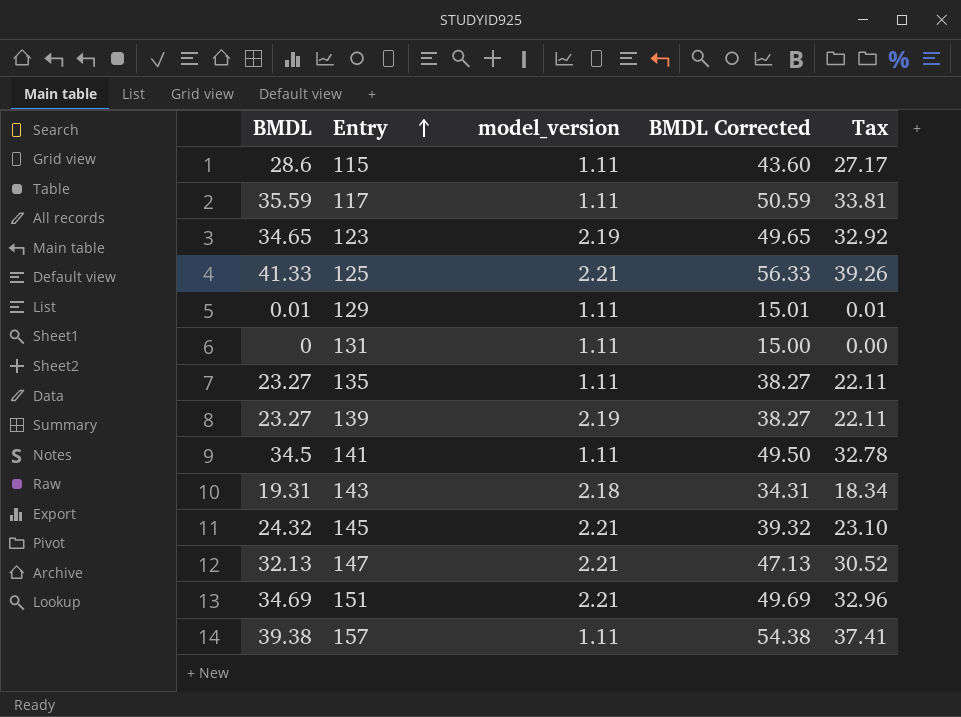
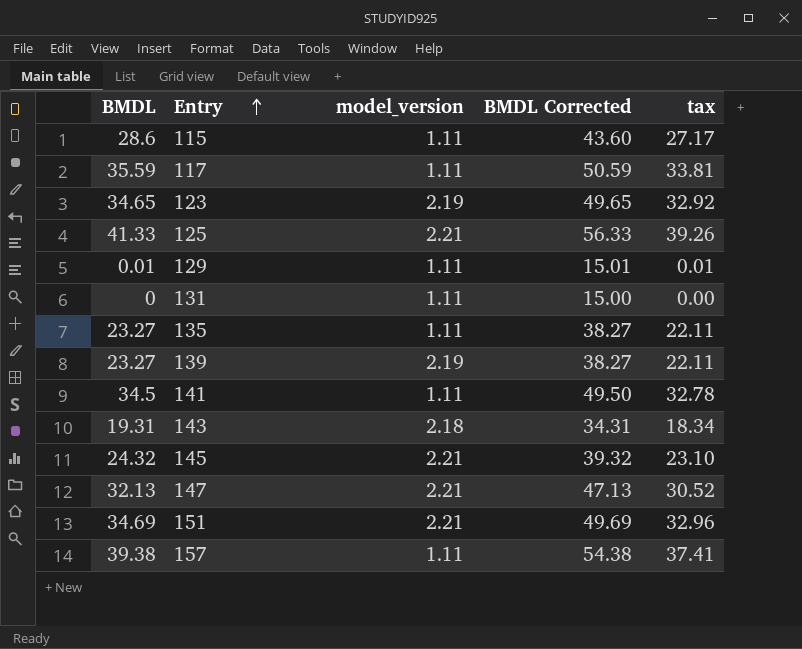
column name: Tax -> tax

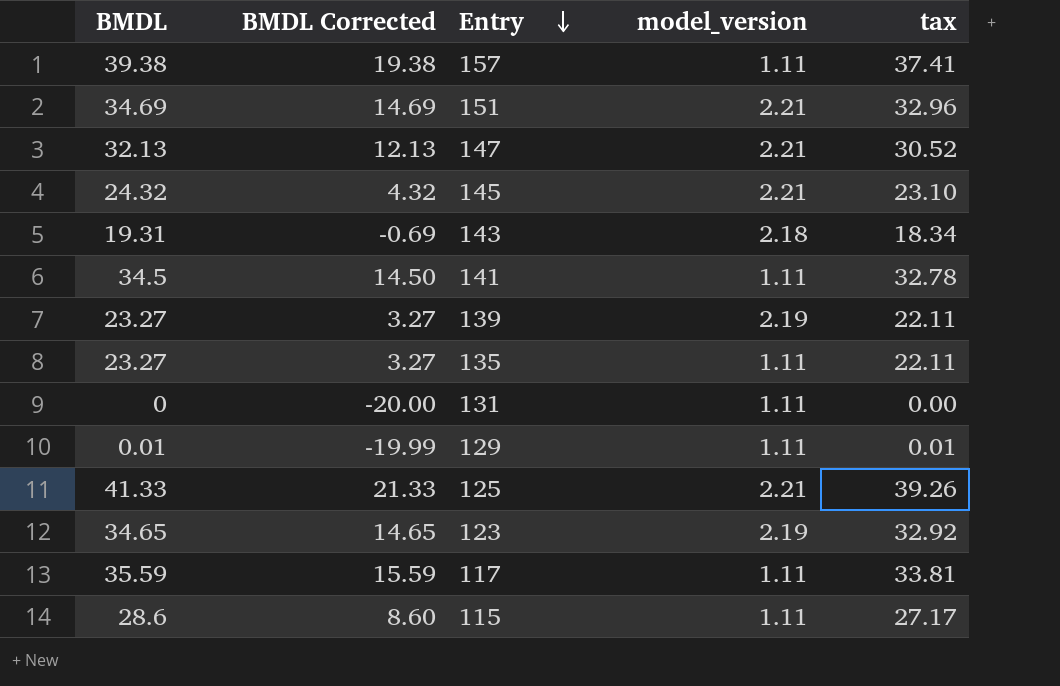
row order: Entry ascending -> Entry descending
column BMDL Corrected | formula: [BMDL] + 15 -> [BMDL] - 20
column BMDL Corrected | position: 4 -> 2

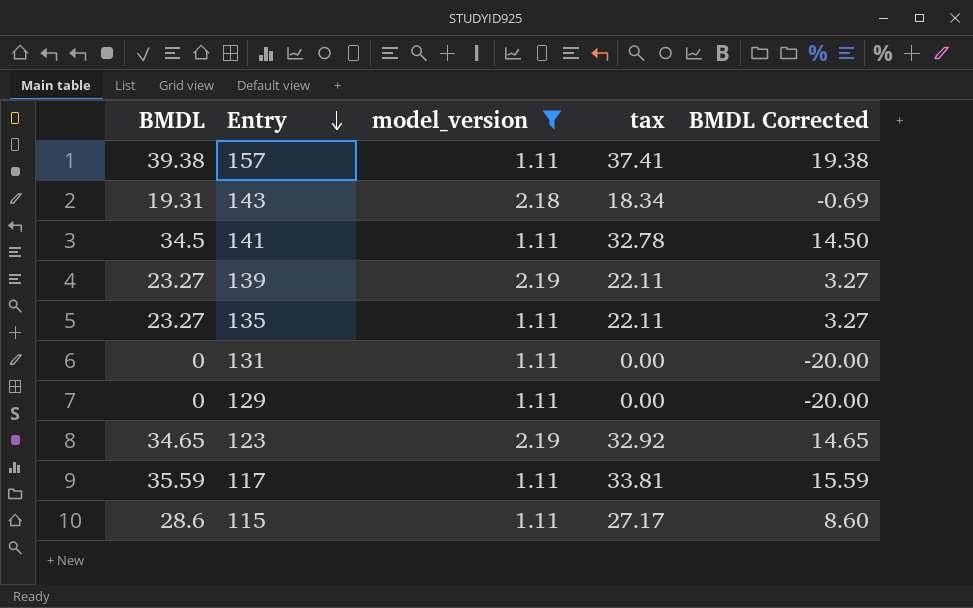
filter: none -> model_version != 2.21
column BMDL Corrected | position: 2 -> 5
129 | BMDL: 0.01 -> 0
129 | tax: 0.01 -> 0.00
129 | BMDL Corrected: -19.99 -> -20.00

